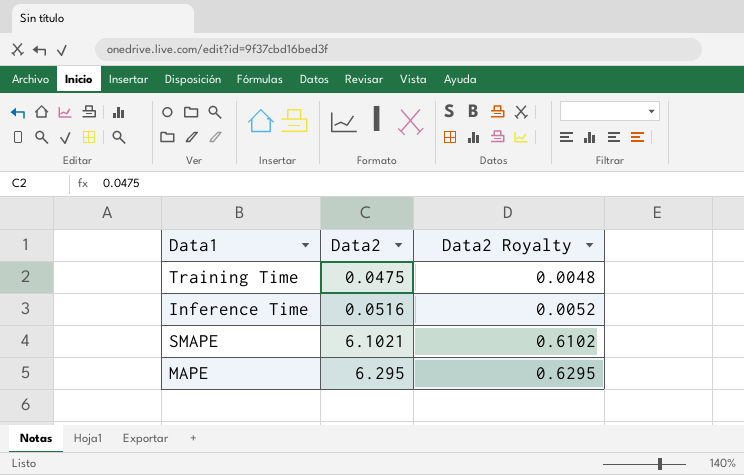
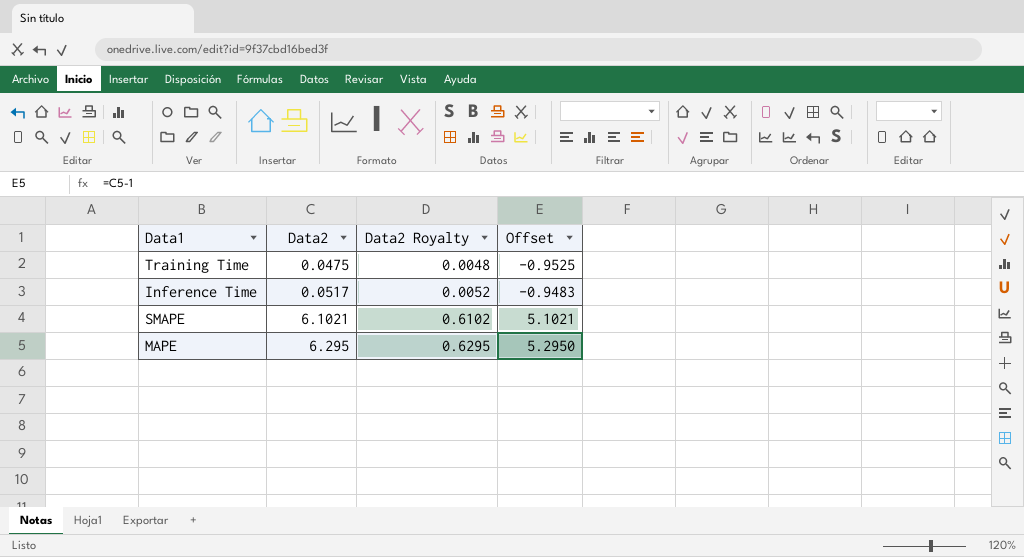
column Offset | formula: none -> [Data2] - 1
Inference Time | Data2: 0.0516 -> 0.0517

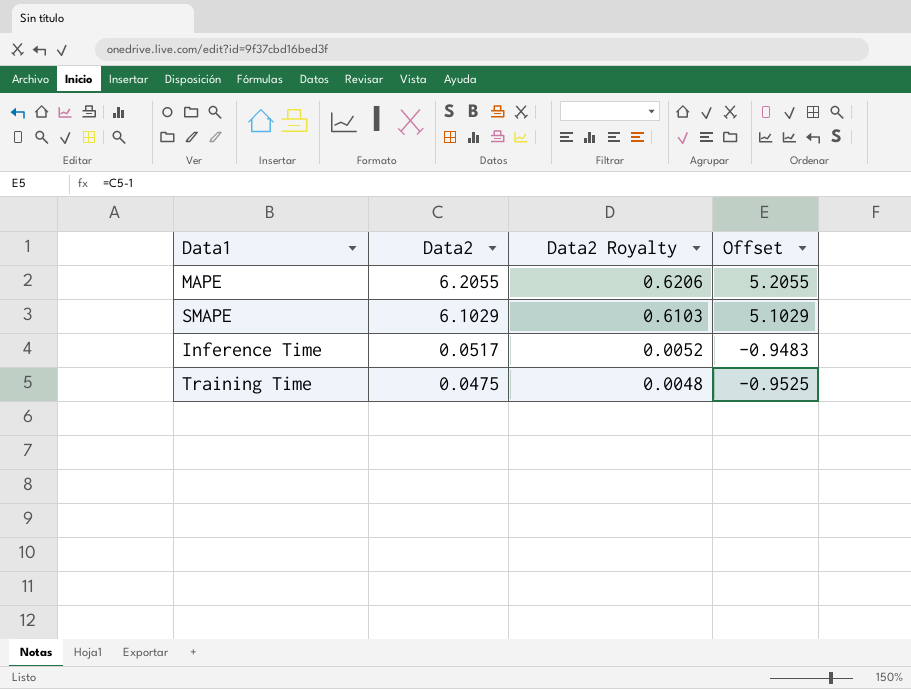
row order: Data2 ascending -> Data2 descending
MAPE | Data2: 6.295 -> 6.2055
MAPE | Data2 Royalty: 0.6295 -> 0.6206
MAPE | Offset: 5.2950 -> 5.2055
SMAPE | Data2: 6.1021 -> 6.1029
SMAPE | Data2 Royalty: 0.6102 -> 0.6103
SMAPE | Offset: 5.1021 -> 5.1029

